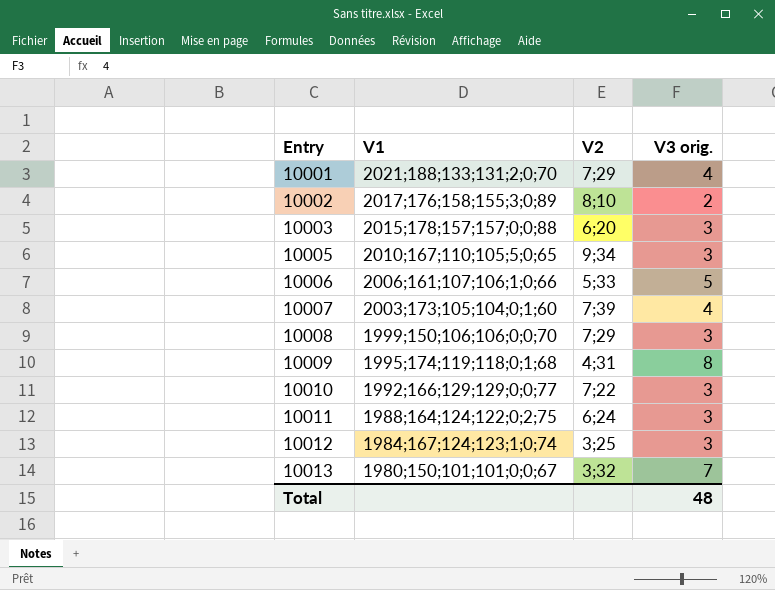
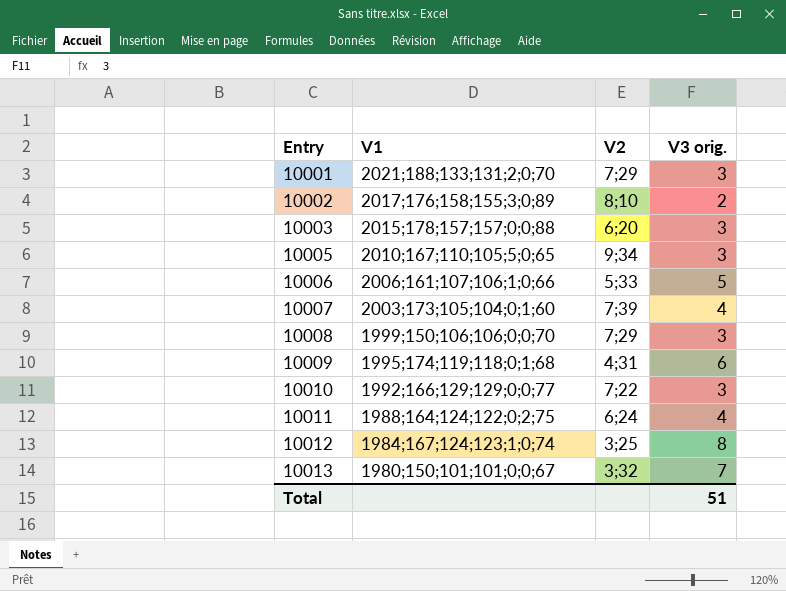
10001 | V3 orig.: 4 -> 3
10009 | V3 orig.: 8 -> 6
10011 | V3 orig.: 3 -> 4
10012 | V3 orig.: 3 -> 8
Total | V3 orig.: 48 -> 51

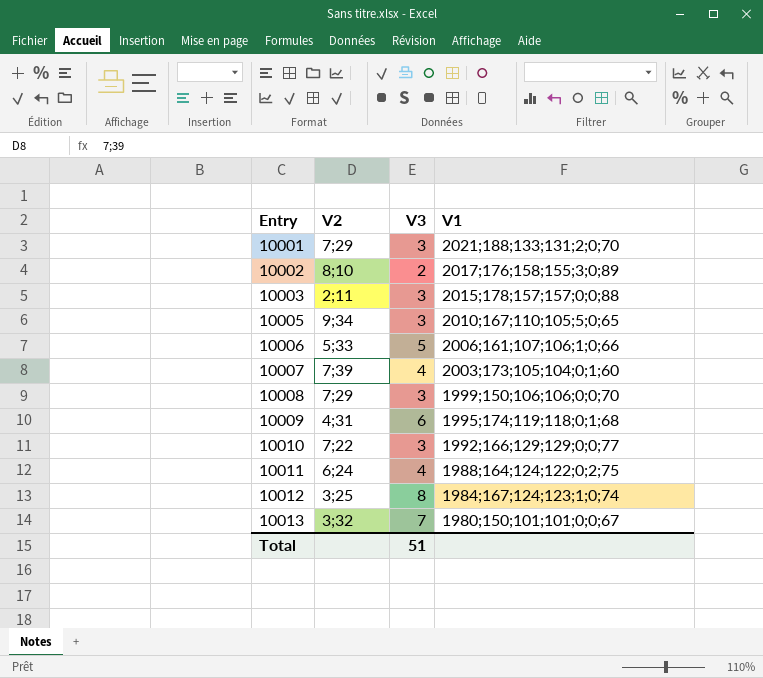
column name: V3 orig. -> V3
column V1 | position: 2 -> 4
10003 | V2: 6;20 -> 2;11

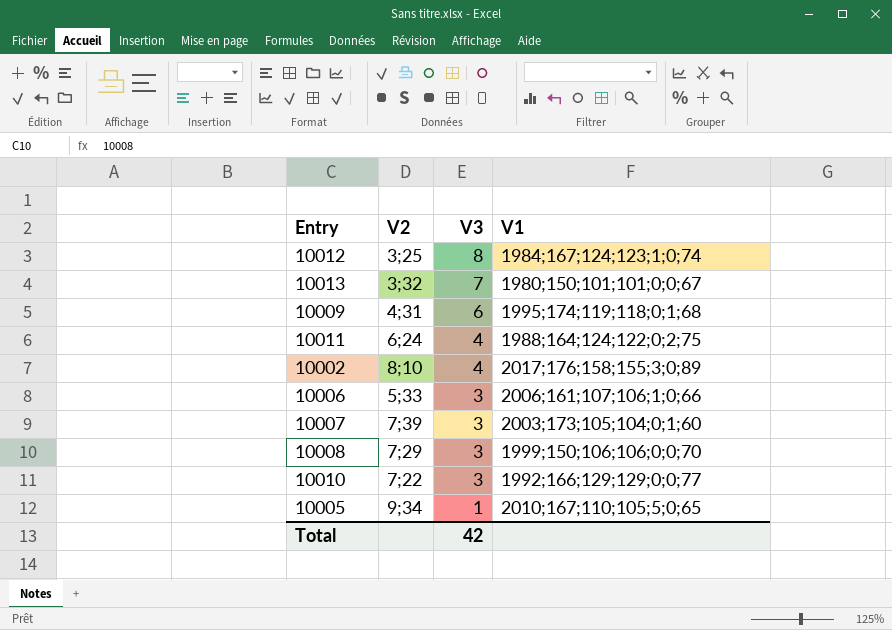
row order: Entry ascending -> V3 descending
row 10001: 7;29 | 3 | 2021;188;133;131;2;0;70 -> none
row 10003: 2;11 | 3 | 2015;178;157;157;0;0;88 -> none
10002 | V3: 2 -> 4
10006 | V3: 5 -> 3
10007 | V3: 4 -> 3
10005 | V3: 3 -> 1
Total | V3: 51 -> 42

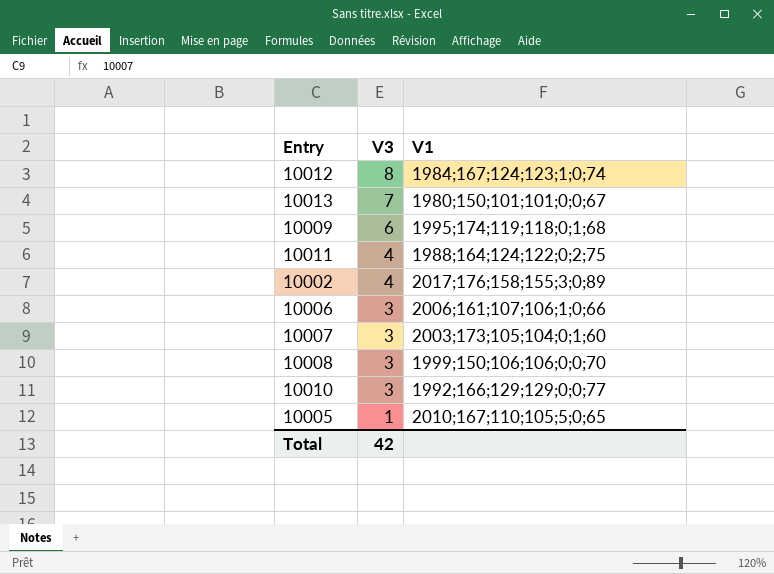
column V2 | position: 2 -> none

